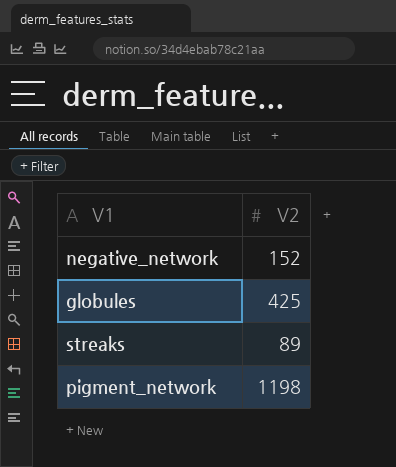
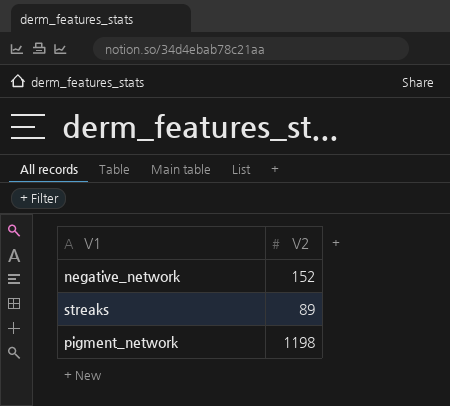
row globules: 425 -> none

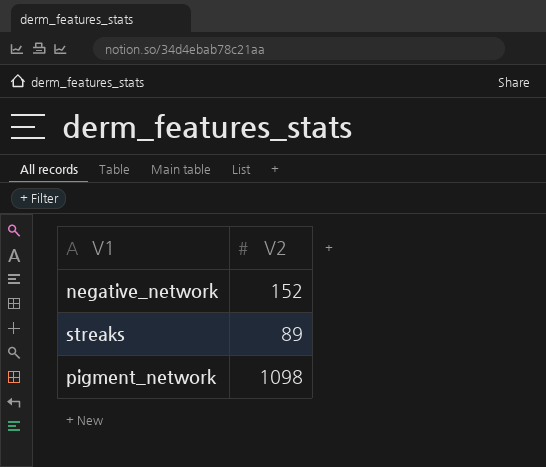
pigment_network | V2: 1198 -> 1098

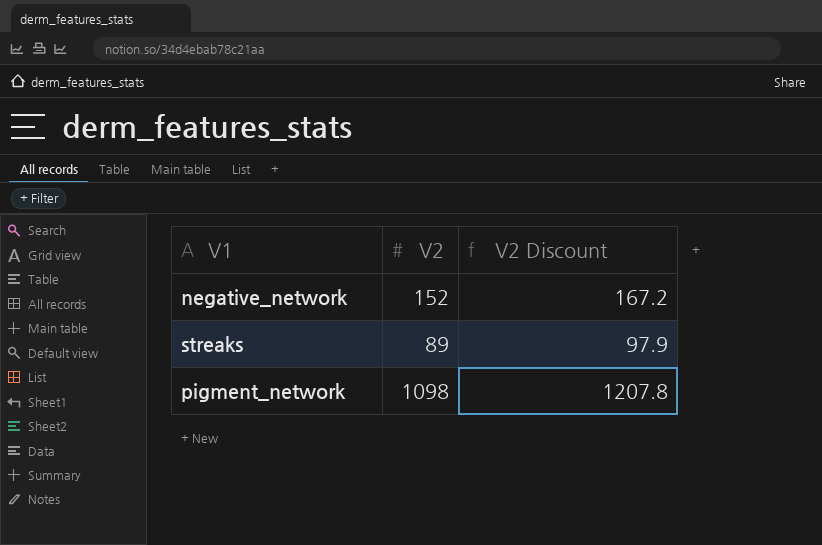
column V2 Discount | formula: none -> [V2] * 1.1

